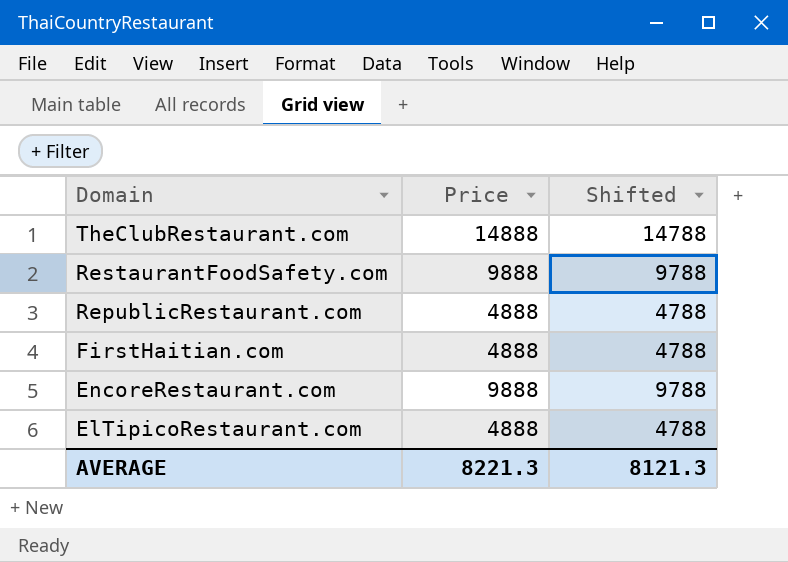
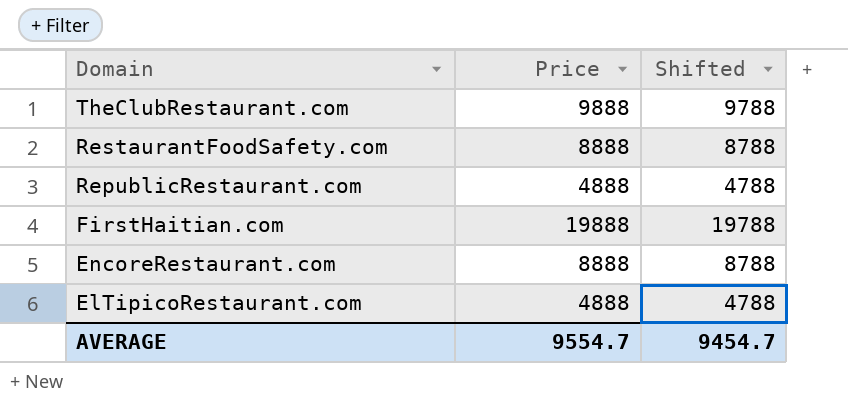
TheClubRestaurant.com | Price: 14888 -> 9888
TheClubRestaurant.com | Shifted: 14788 -> 9788
RestaurantFoodSafety.com | Price: 9888 -> 8888
RestaurantFoodSafety.com | Shifted: 9788 -> 8788
FirstHaitian.com | Price: 4888 -> 19888
FirstHaitian.com | Shifted: 4788 -> 19788
EncoreRestaurant.com | Price: 9888 -> 8888
EncoreRestaurant.com | Shifted: 9788 -> 8788
AVERAGE | Price: 8221.3 -> 9554.7
AVERAGE | Shifted: 8121.3 -> 9454.7

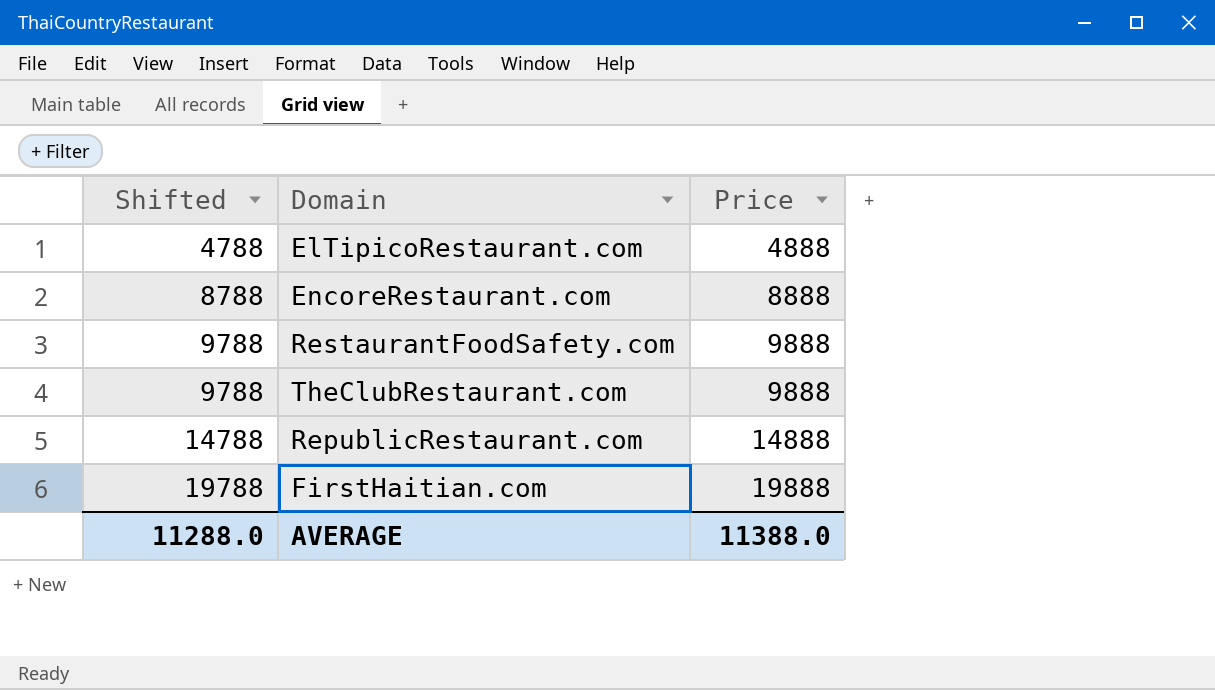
row order: Domain descending -> Shifted ascending
column Shifted | position: 3 -> 1
RestaurantFoodSafety.com | Shifted: 8788 -> 9788
RestaurantFoodSafety.com | Price: 8888 -> 9888
RepublicRestaurant.com | Shifted: 4788 -> 14788
RepublicRestaurant.com | Price: 4888 -> 14888
AVERAGE | Shifted: 9454.7 -> 11288.0
AVERAGE | Price: 9554.7 -> 11388.0

